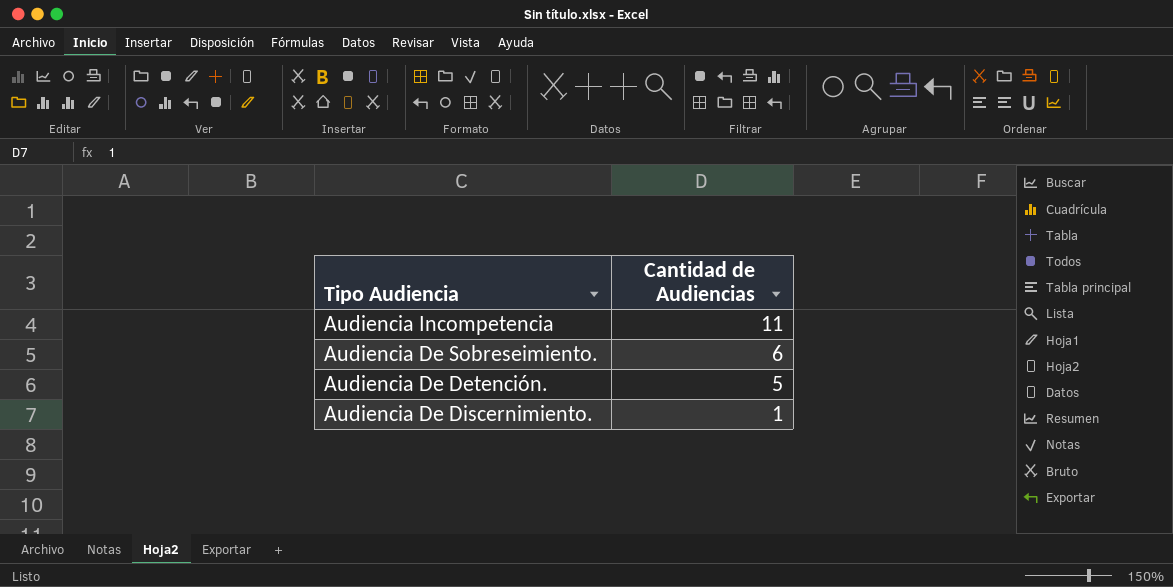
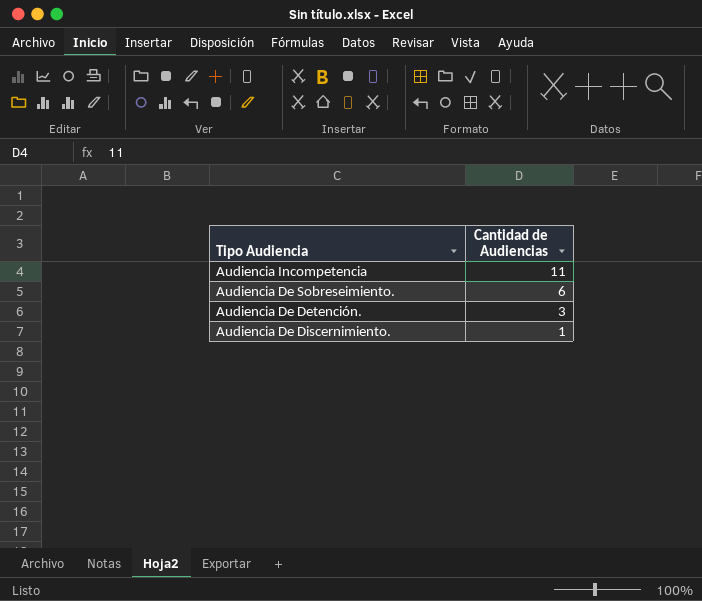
Audiencia De Detención. | Cantidad de Audiencias: 5 -> 3

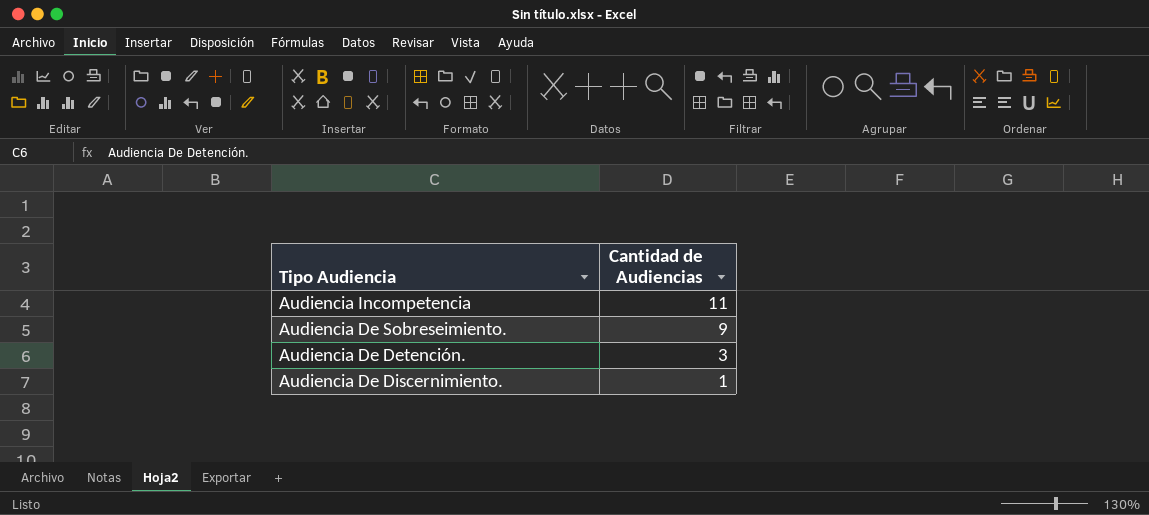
Audiencia De Sobreseimiento. | Cantidad de Audiencias: 6 -> 9

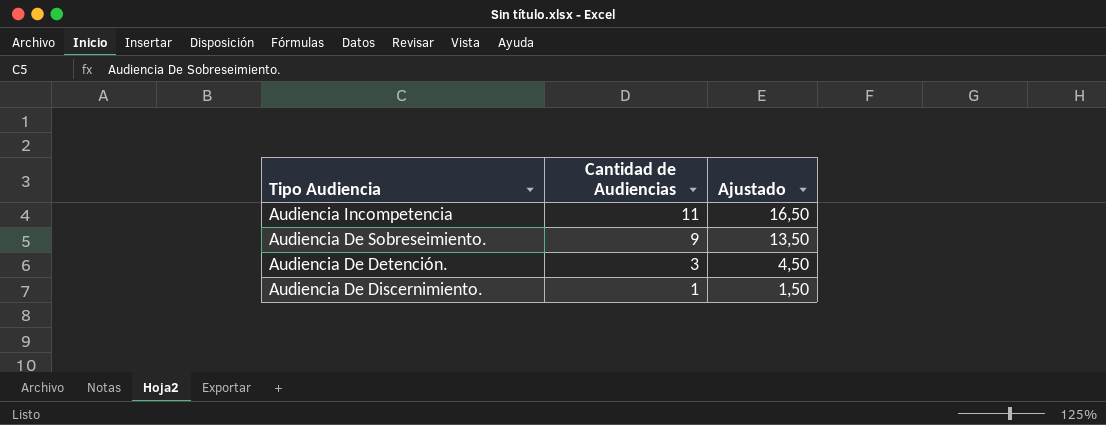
column Ajustado | formula: none -> [Cantidad de Audiencias] * 1,5

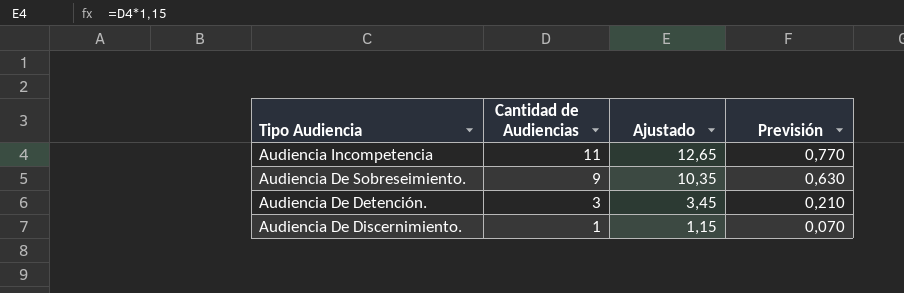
column Ajustado | formula: [Cantidad de Audiencias] * 1,5 -> [Cantidad de Audiencias] * 1,15
column Previsión | formula: none -> [Cantidad de Audiencias] * 0,07

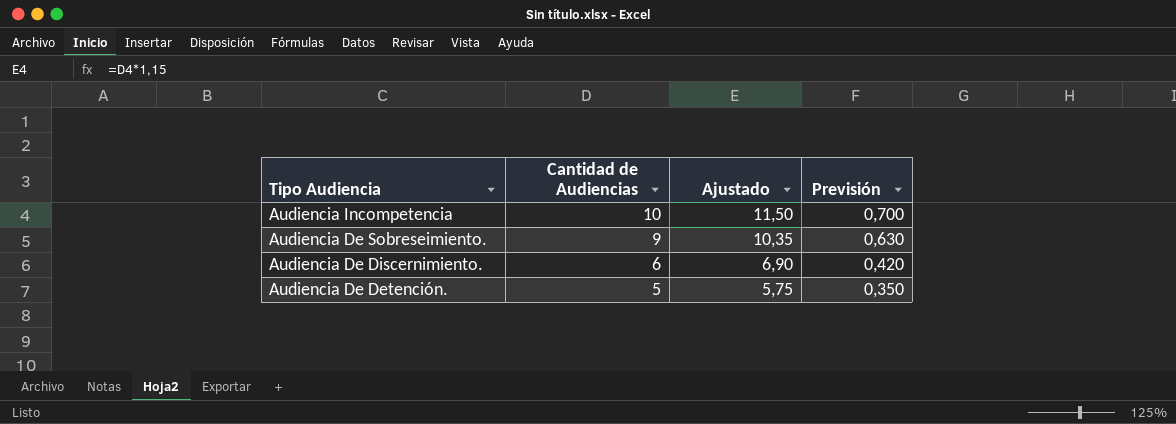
row order: Cantidad de Audiencias descending -> Tipo Audiencia descending
Audiencia Incompetencia | Cantidad de Audiencias: 11 -> 10
Audiencia Incompetencia | Ajustado: 12,65 -> 11,50
Audiencia Incompetencia | Previsión: 0,770 -> 0,700
Audiencia De Discernimiento. | Cantidad de Audiencias: 1 -> 6
Audiencia De Discernimiento. | Ajustado: 1,15 -> 6,90
Audiencia De Discernimiento. | Previsión: 0,070 -> 0,420
Audiencia De Detención. | Cantidad de Audiencias: 3 -> 5
Audiencia De Detención. | Ajustado: 3,45 -> 5,75
Audiencia De Detención. | Previsión: 0,210 -> 0,350

